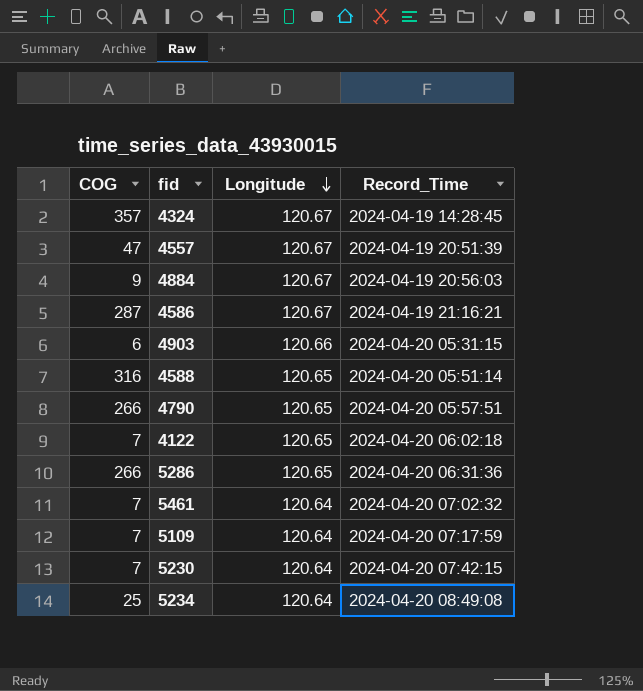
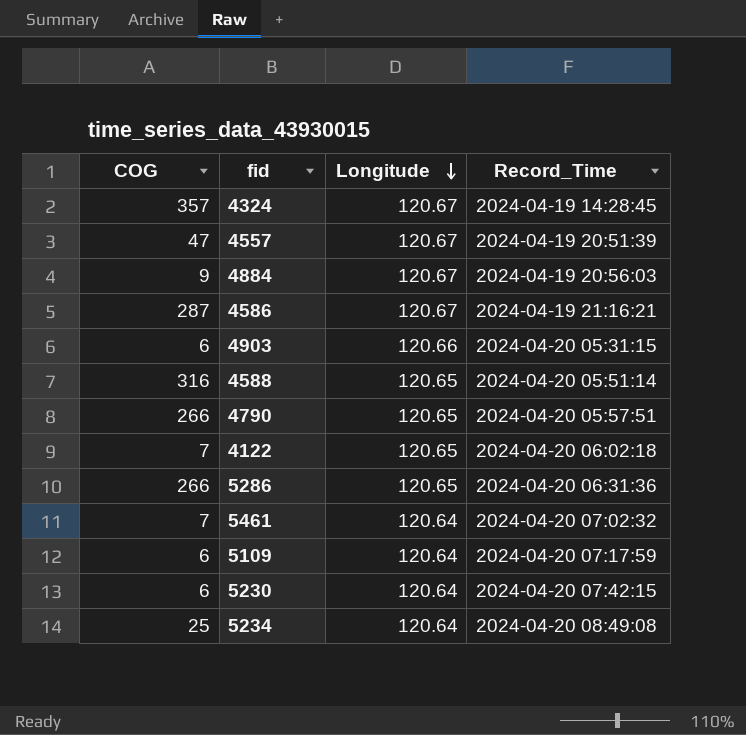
5109 | COG: 7 -> 6
5230 | COG: 7 -> 6

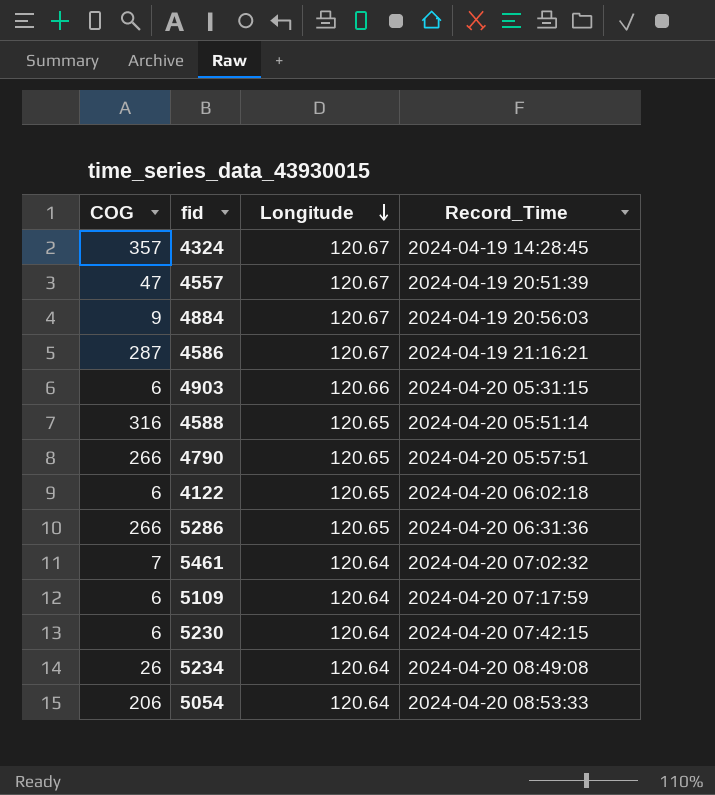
4122 | COG: 7 -> 6
5234 | COG: 25 -> 26
row 5054: none -> 206 | 120.64 | 2024-04-20 08:53:33

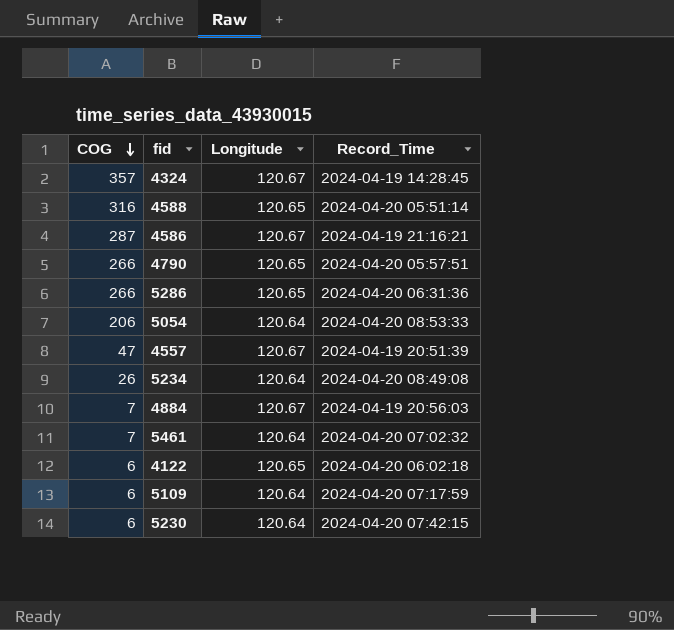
row order: Longitude descending -> COG descending
row 4903: 6 | 120.66 | 2024-04-20 05:31:15 -> none
4884 | COG: 9 -> 7

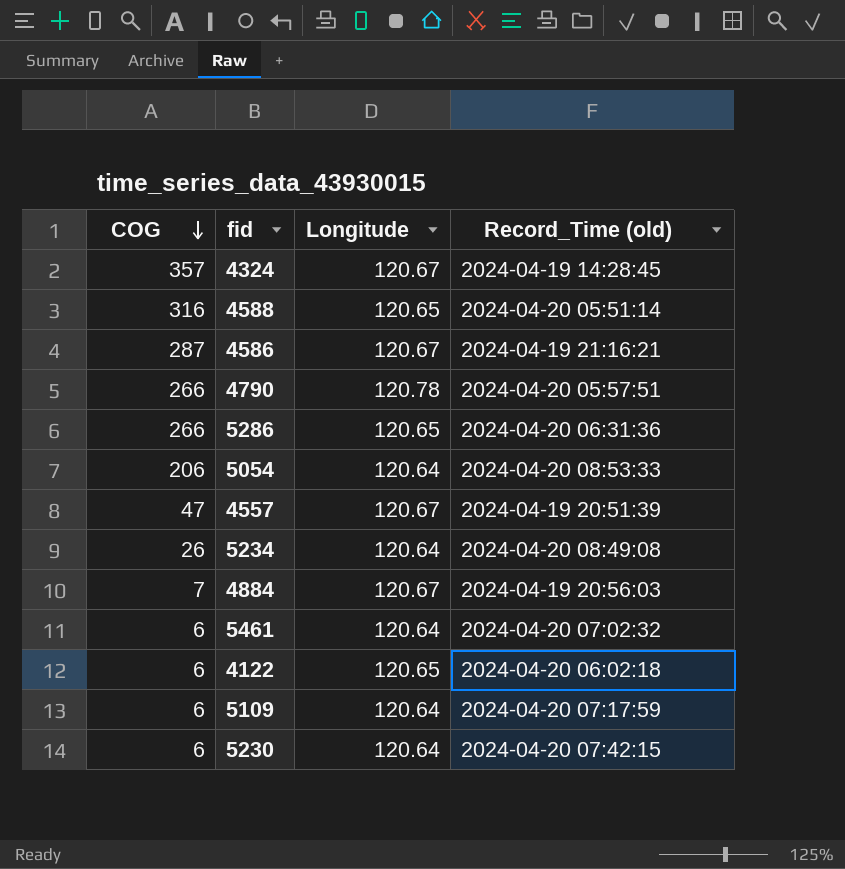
column name: Record_Time -> Record_Time (old)
4790 | Longitude: 120.65 -> 120.78
5461 | COG: 7 -> 6

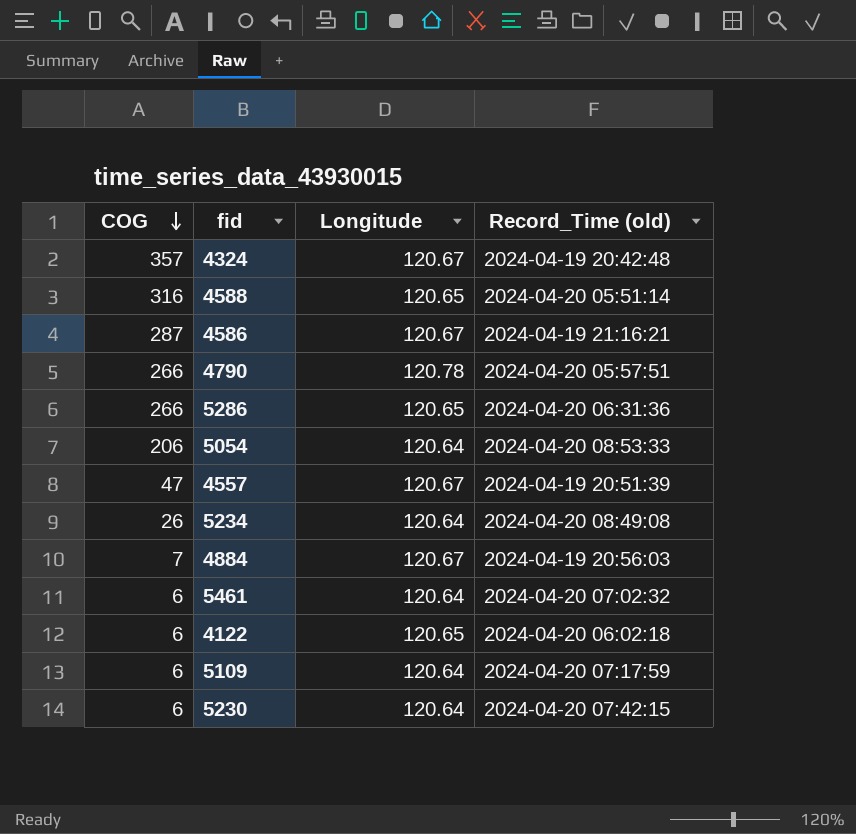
4324 | Record_Time (old): 2024-04-19 14:28:45 -> 2024-04-19 20:42:48

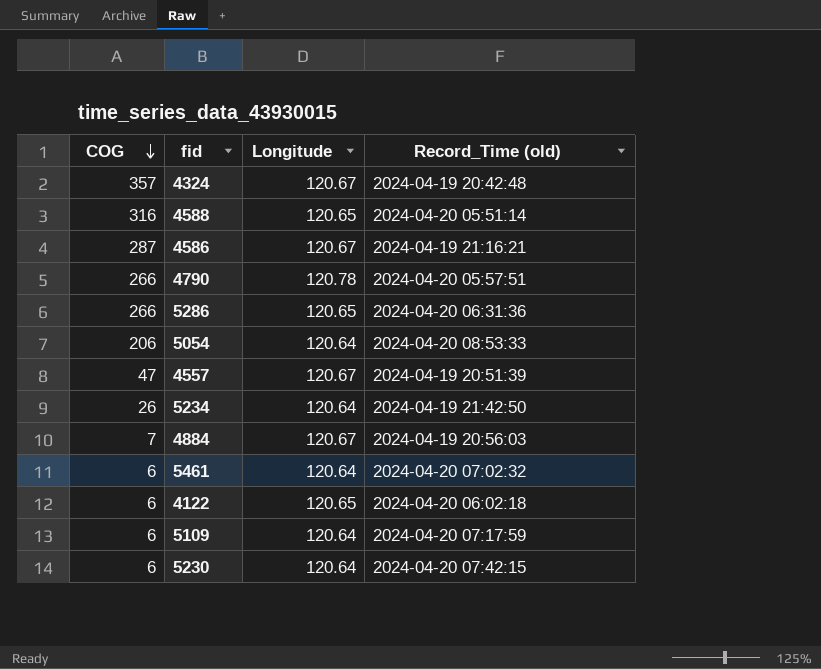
5234 | Record_Time (old): 2024-04-20 08:49:08 -> 2024-04-19 21:42:50

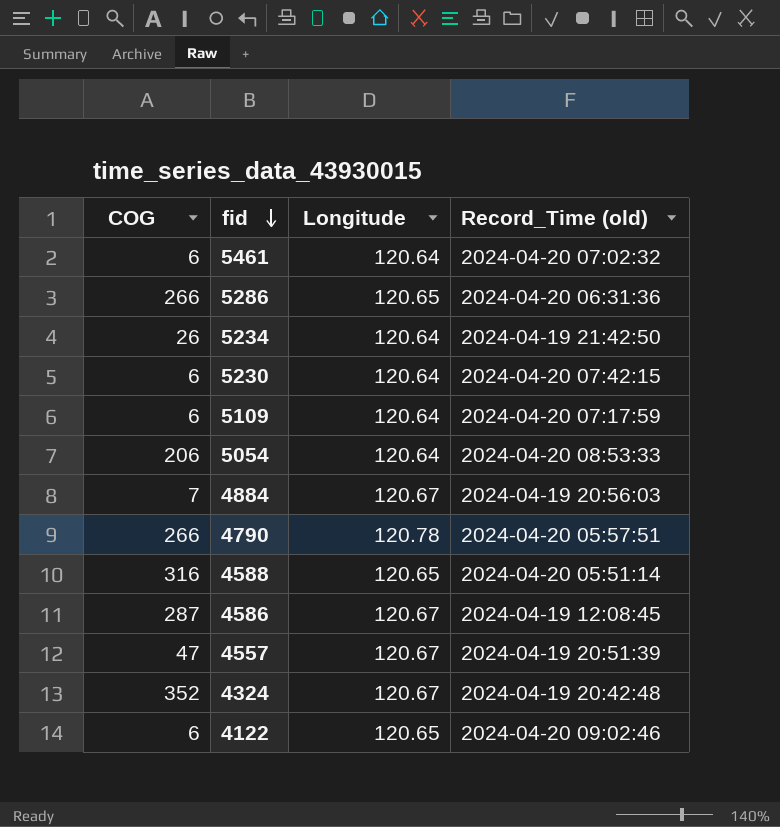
row order: COG descending -> fid descending
4586 | Record_Time (old): 2024-04-19 21:16:21 -> 2024-04-19 12:08:45
4324 | COG: 357 -> 352
4122 | Record_Time (old): 2024-04-20 06:02:18 -> 2024-04-20 09:02:46

